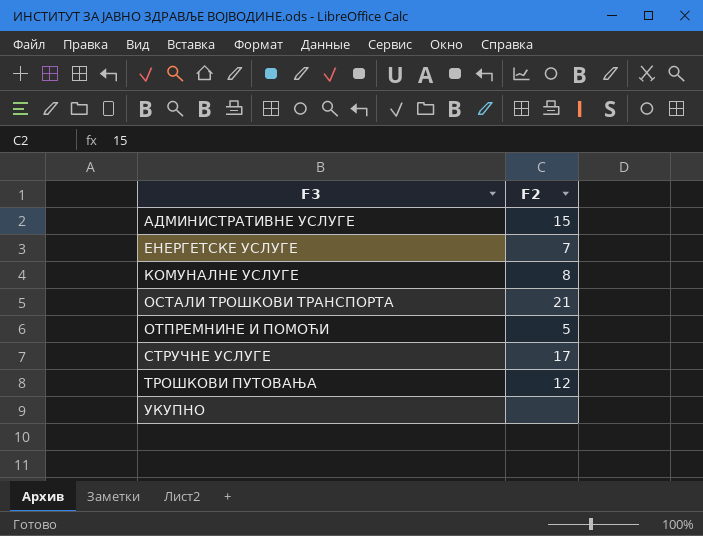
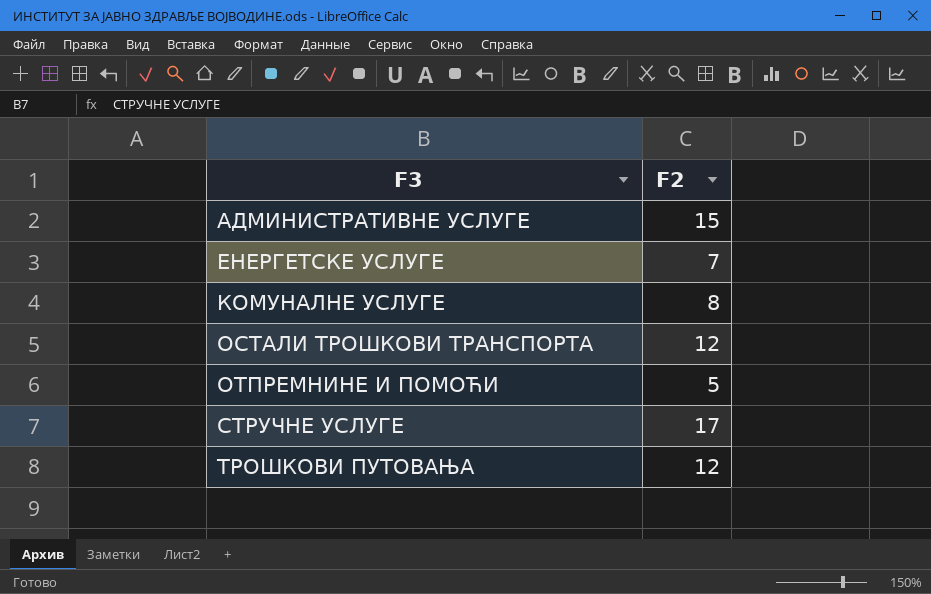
row УКУПНО: none -> none
ОСТАЛИ ТРОШКОВИ ТРАНСПОРТА | F2: 21 -> 12

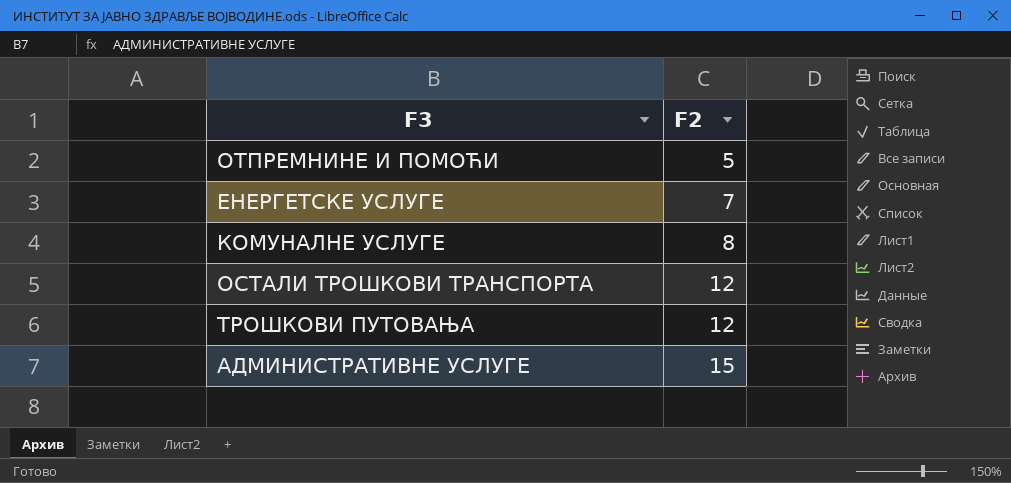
row order: F3 ascending -> F2 ascending
row СТРУЧНЕ УСЛУГЕ: 17 -> none

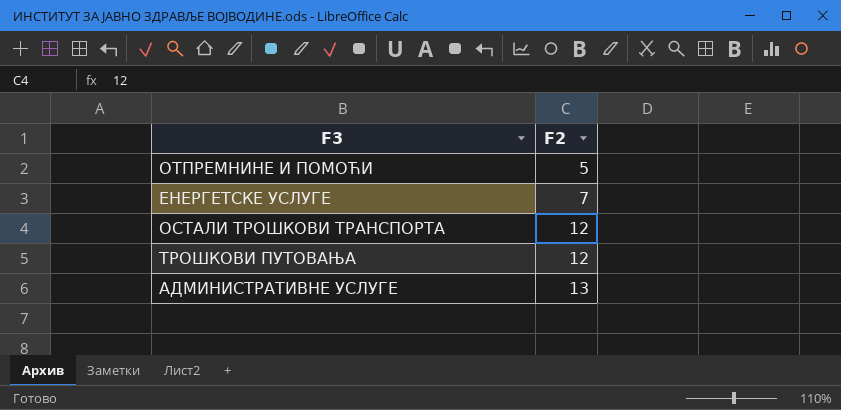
row КОМУНАЛНЕ УСЛУГЕ: 8 -> none
АДМИНИСТРАТИВНЕ УСЛУГЕ | F2: 15 -> 13

